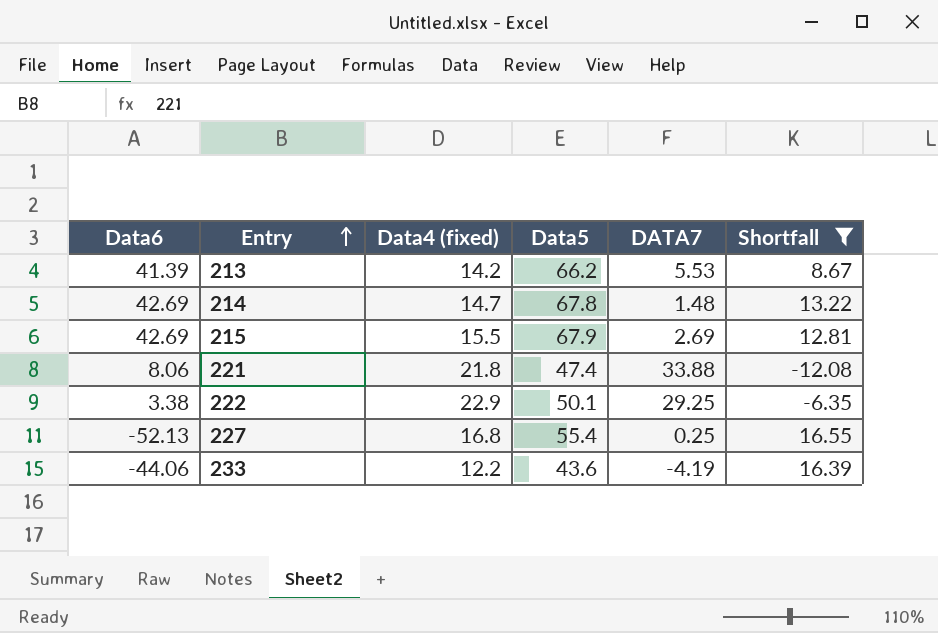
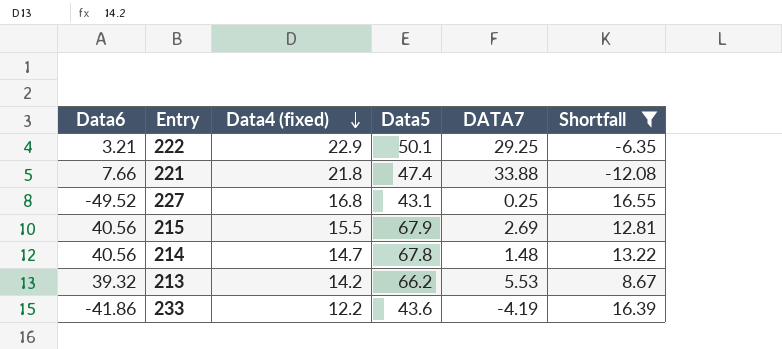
row order: Entry ascending -> Data4 (fixed) descending
222 | Data6: 3.38 -> 3.21
221 | Data6: 8.06 -> 7.66
227 | Data6: -52.13 -> -49.52
227 | Data5: 55.4 -> 43.1
215 | Data6: 42.69 -> 40.56
214 | Data6: 42.69 -> 40.56
213 | Data6: 41.39 -> 39.32
233 | Data6: -44.06 -> -41.86

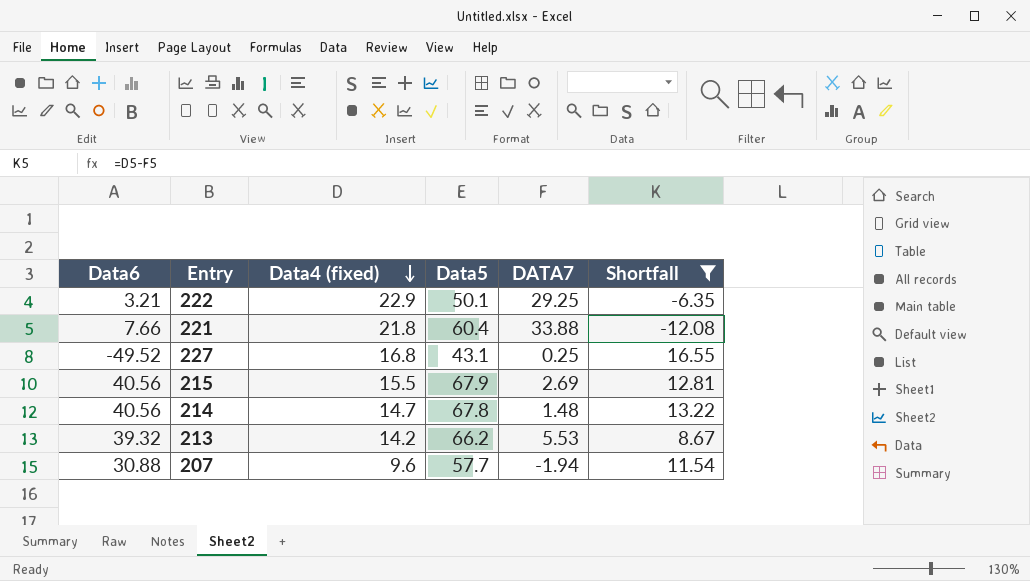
row 233: -41.86 | 12.2 | 43.6 | -4.19 | 16.39 -> none
221 | Data5: 47.4 -> 60.4
row 207: none -> 30.88 | 9.6 | 57.7 | -1.94 | 11.54

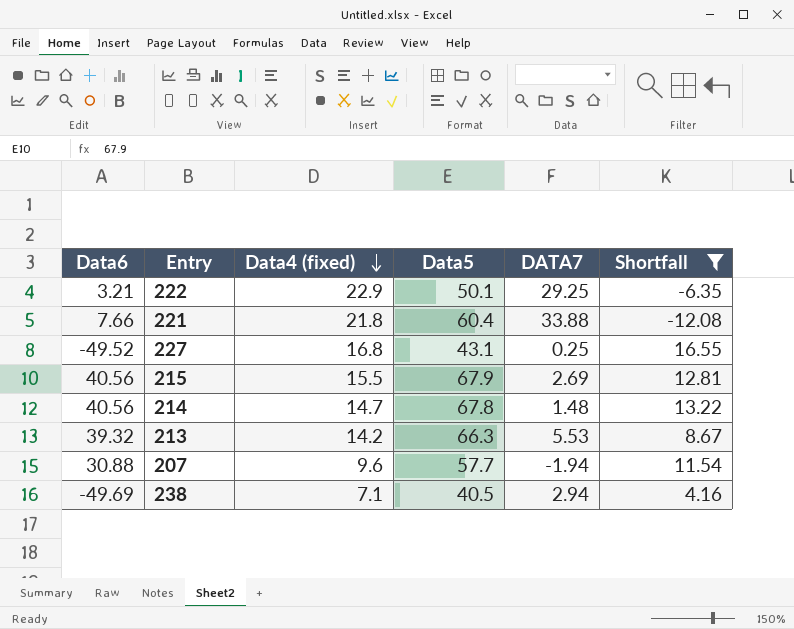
213 | Data5: 66.2 -> 66.3
row 238: none -> -49.69 | 7.1 | 40.5 | 2.94 | 4.16

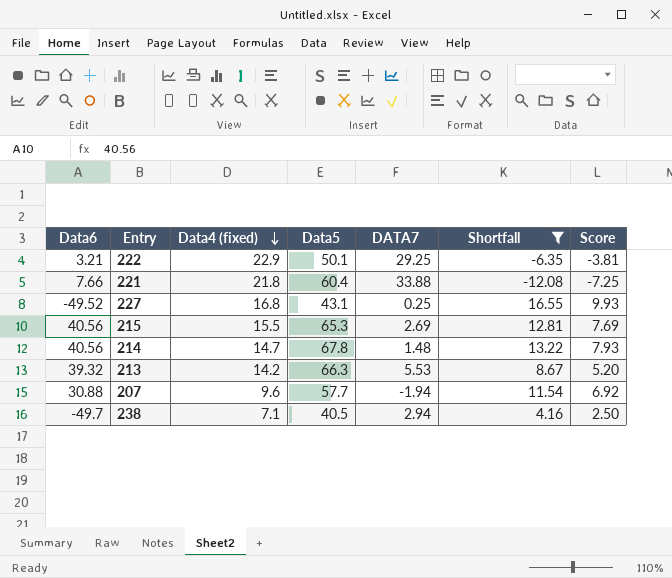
column Score | formula: none -> [Shortfall] * 0.6
215 | Data5: 67.9 -> 65.3
238 | Data6: -49.69 -> -49.7

